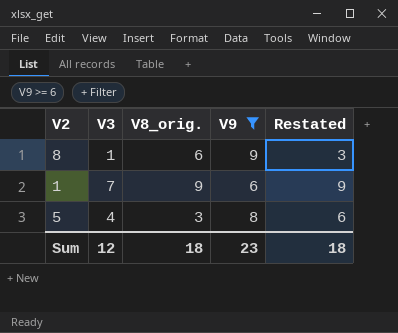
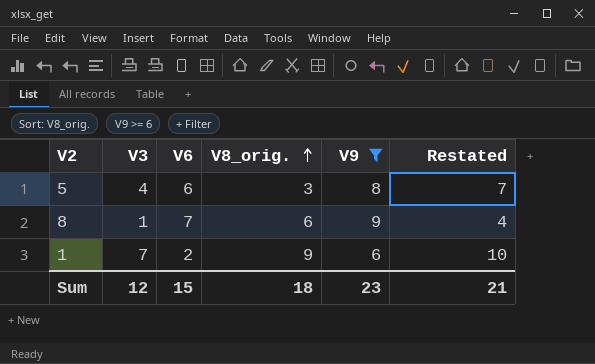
row order: none -> V8_orig. ascending
column V6 | position: none -> 3
column Restated | formula: [V3] + 2 -> [V3] + 3
Sum | Restated: 18 -> 21

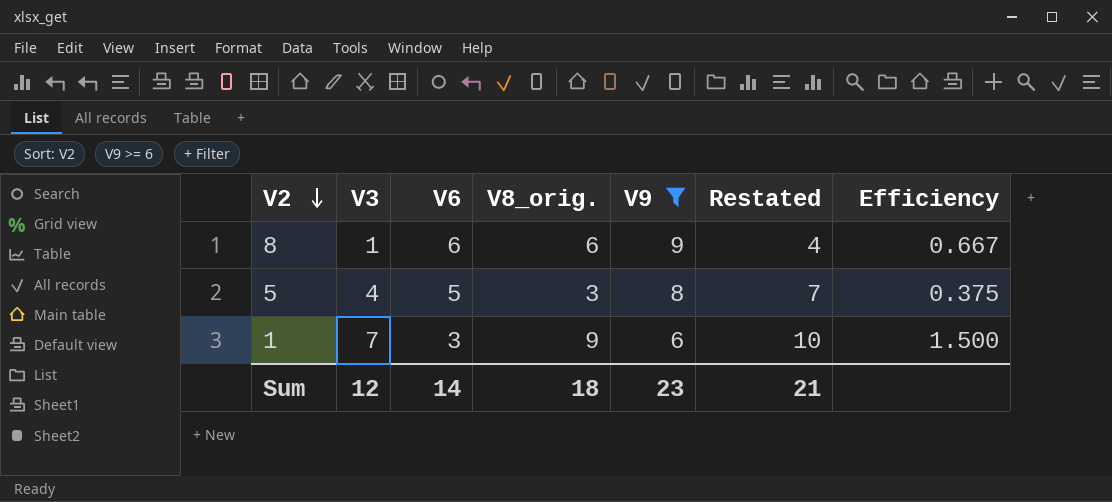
row order: V8_orig. ascending -> V2 descending
column Efficiency | formula: none -> [V8_orig.] / [V9]
8 | V6: 7 -> 6
5 | V6: 6 -> 5
1 | V6: 2 -> 3
Sum | V6: 15 -> 14

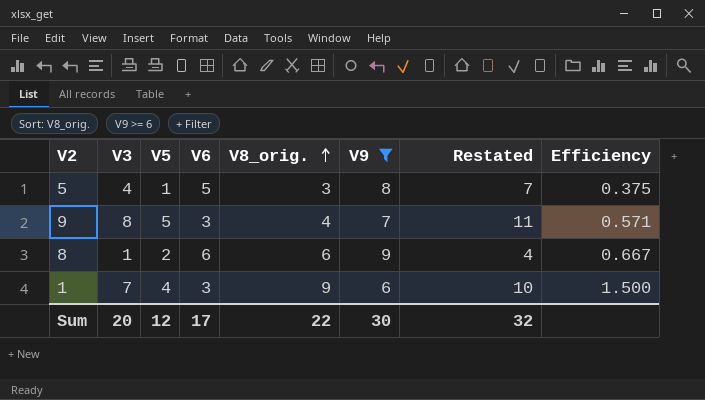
row order: V2 descending -> V8_orig. ascending
column V5 | position: none -> 3
row 9: none -> 8 | 5 | 3 | 4 | 7 | 11 | 0.571
Sum | V3: 12 -> 20
Sum | V6: 14 -> 17
Sum | V8_orig.: 18 -> 22
Sum | V9: 23 -> 30
Sum | Restated: 21 -> 32

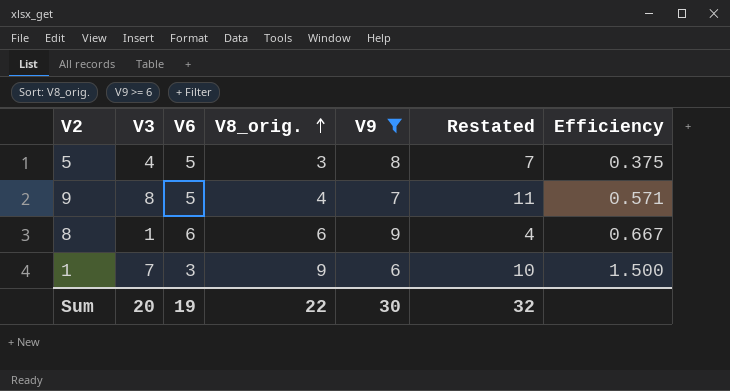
column V5 | position: 3 -> none
9 | V6: 3 -> 5
Sum | V6: 17 -> 19

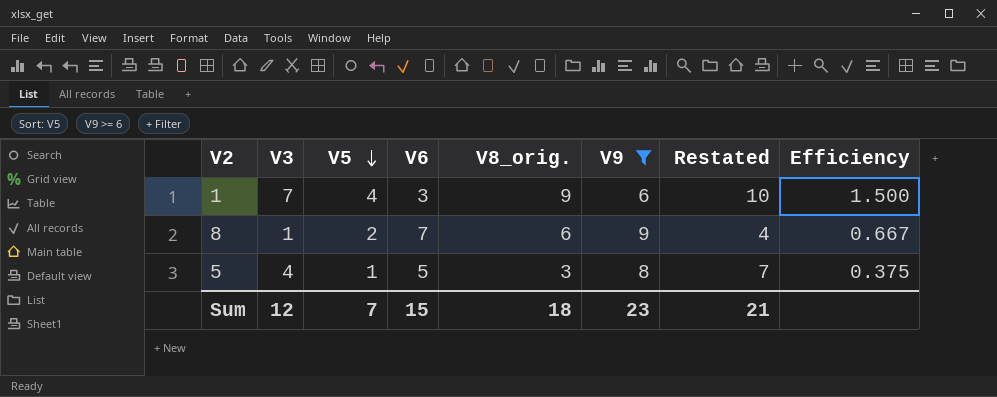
row order: V8_orig. ascending -> V5 descending
column V5 | position: none -> 3
row 9: 8 | 5 | 4 | 7 | 11 | 0.571 -> none
8 | V6: 6 -> 7
Sum | V3: 20 -> 12
Sum | V6: 19 -> 15
Sum | V8_orig.: 22 -> 18
Sum | V9: 30 -> 23
Sum | Restated: 32 -> 21

